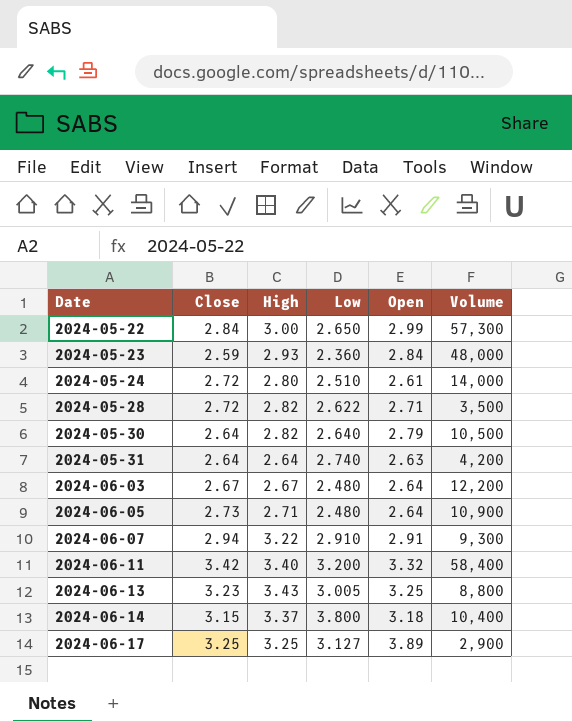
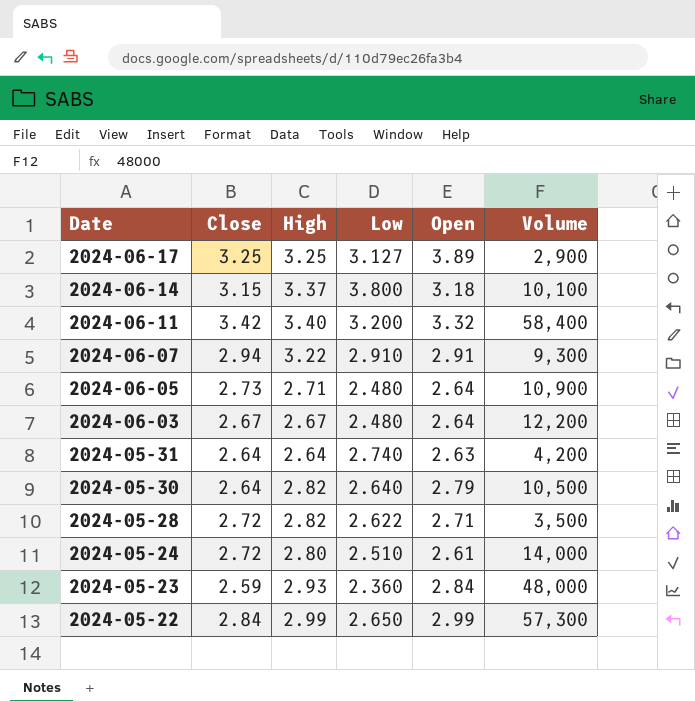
row order: Date ascending -> Date descending
row 2024-06-13: 3.23 | 3.43 | 3.005 | 3.25 | 8,800 -> none
2024-06-14 | Volume: 10,400 -> 10,100
2024-05-22 | High: 3.00 -> 2.99

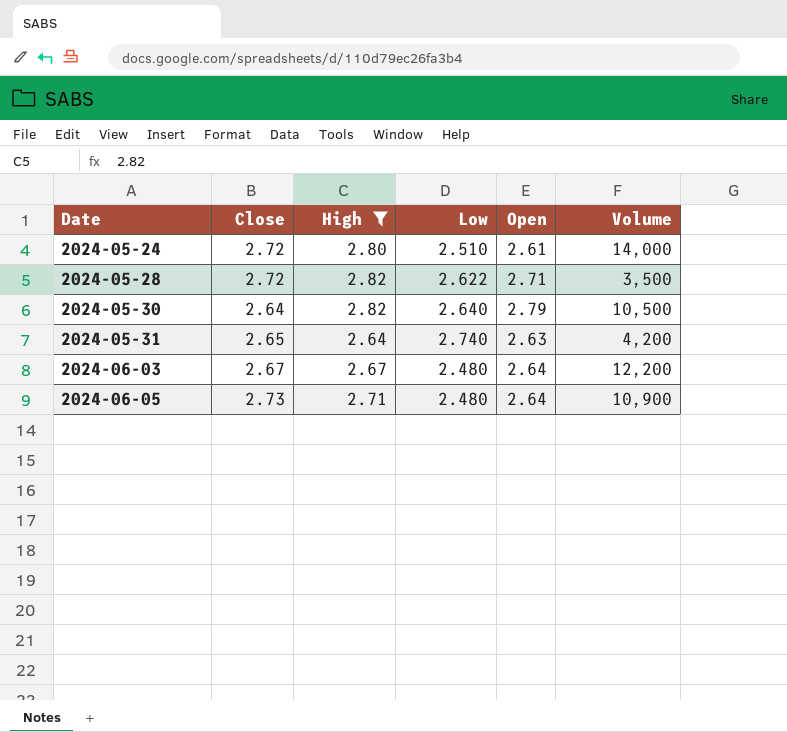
filter: none -> High <= 2.82
row order: Date descending -> Date ascending
2024-05-31 | Close: 2.64 -> 2.65

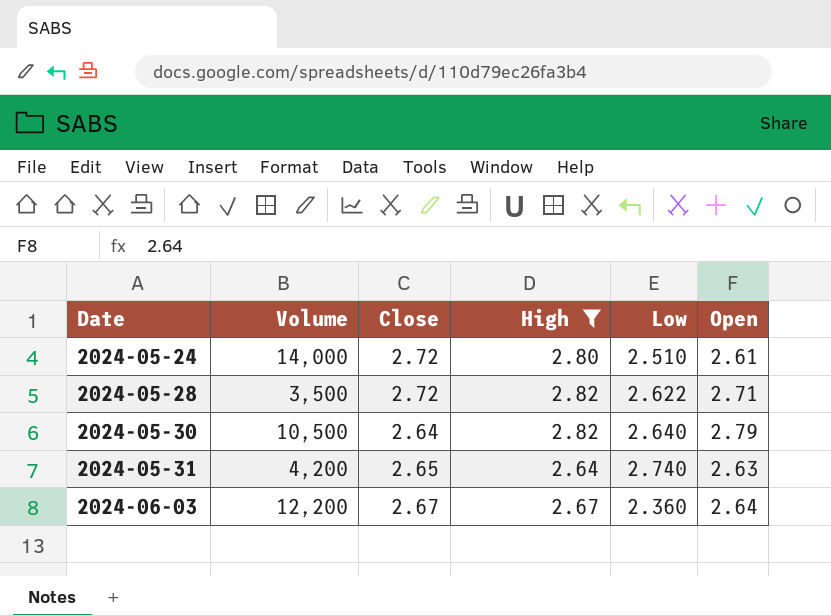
column Volume | position: 6 -> 2
row 2024-06-05: 2.73 | 2.71 | 2.480 | 2.64 | 10,900 -> none
2024-06-03 | Low: 2.480 -> 2.360

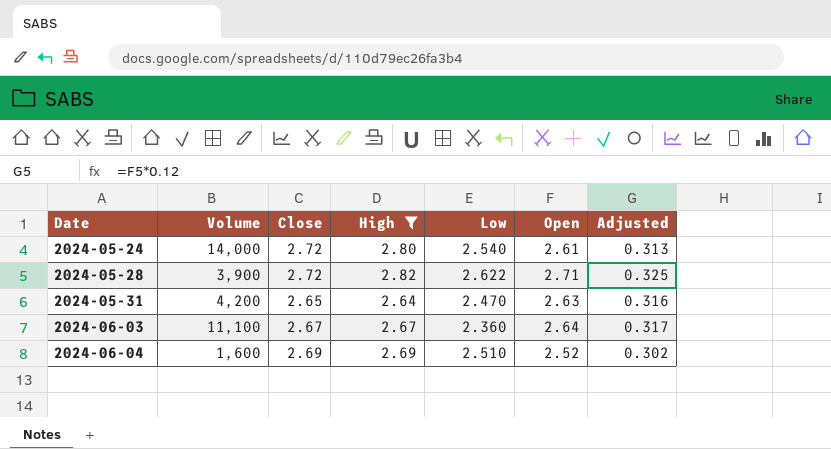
column Adjusted | formula: none -> [Open] * 0.12
row 2024-05-30: 10,500 | 2.64 | 2.82 | 2.640 | 2.79 -> none
2024-05-24 | Low: 2.510 -> 2.540
2024-05-28 | Volume: 3,500 -> 3,900
2024-05-31 | Low: 2.740 -> 2.470
2024-06-03 | Volume: 12,200 -> 11,100
row 2024-06-04: none -> 1,600 | 2.69 | 2.69 | 2.510 | 2.52 | 0.302

